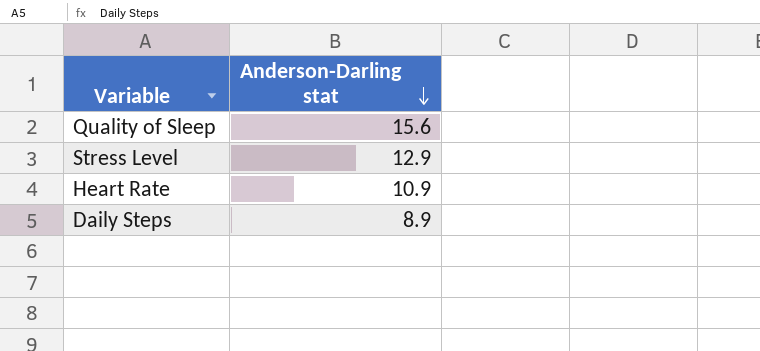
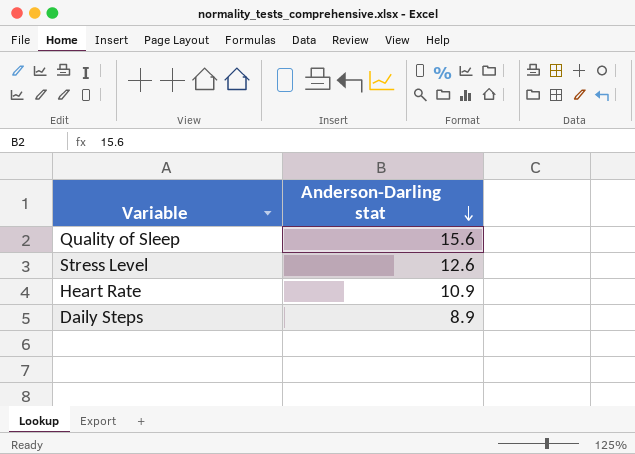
Stress Level | Anderson-Darling stat: 12.9 -> 12.6

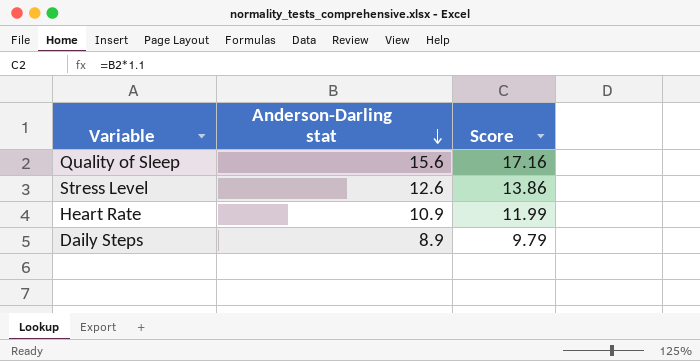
column Score | formula: none -> [Anderson-Darling stat] * 1.1

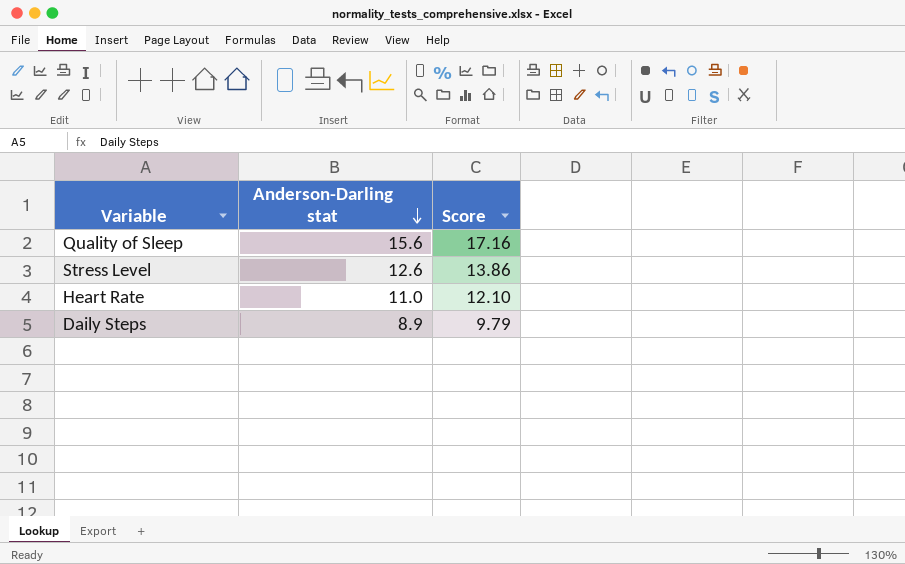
Heart Rate | Anderson-Darling stat: 10.9 -> 11.0
Heart Rate | Score: 11.99 -> 12.10

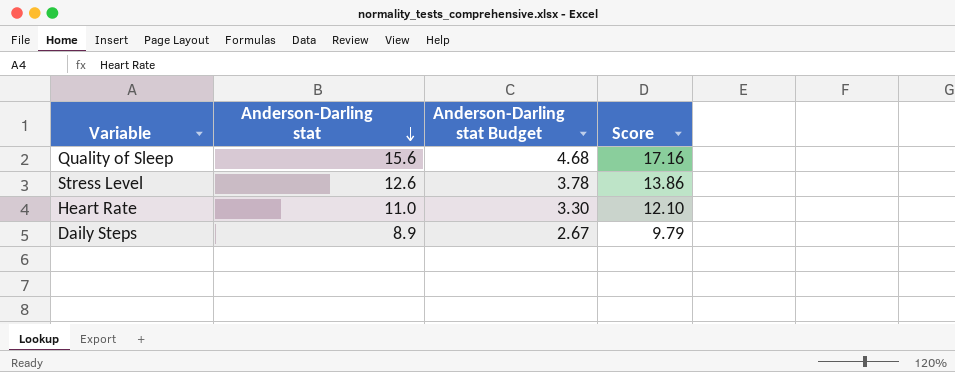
column Anderson-Darling stat Budget | formula: none -> [Anderson-Darling stat] * 0.3

